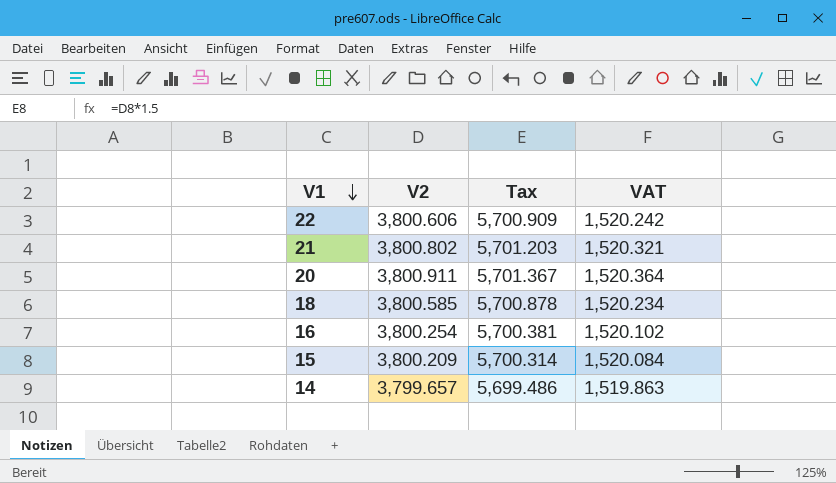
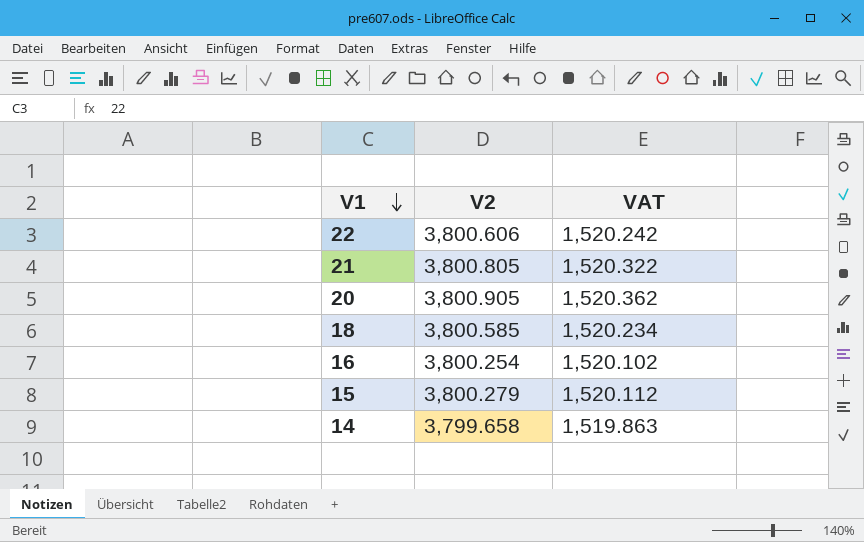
column Tax | formula: [V2] * 1.5 -> none
21 | V2: 3,800.802 -> 3,800.805
21 | VAT: 1,520.321 -> 1,520.322
20 | V2: 3,800.911 -> 3,800.905
20 | VAT: 1,520.364 -> 1,520.362
15 | V2: 3,800.209 -> 3,800.279
15 | VAT: 1,520.084 -> 1,520.112
14 | V2: 3,799.657 -> 3,799.658

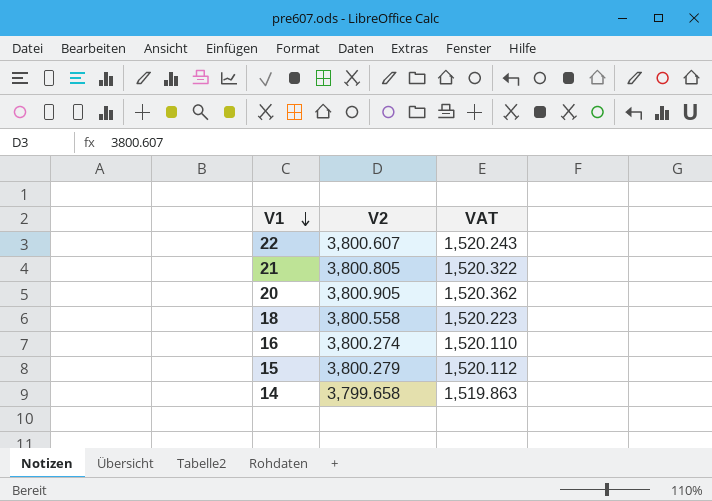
22 | V2: 3,800.606 -> 3,800.607
22 | VAT: 1,520.242 -> 1,520.243
18 | V2: 3,800.585 -> 3,800.558
18 | VAT: 1,520.234 -> 1,520.223
16 | V2: 3,800.254 -> 3,800.274
16 | VAT: 1,520.102 -> 1,520.110

